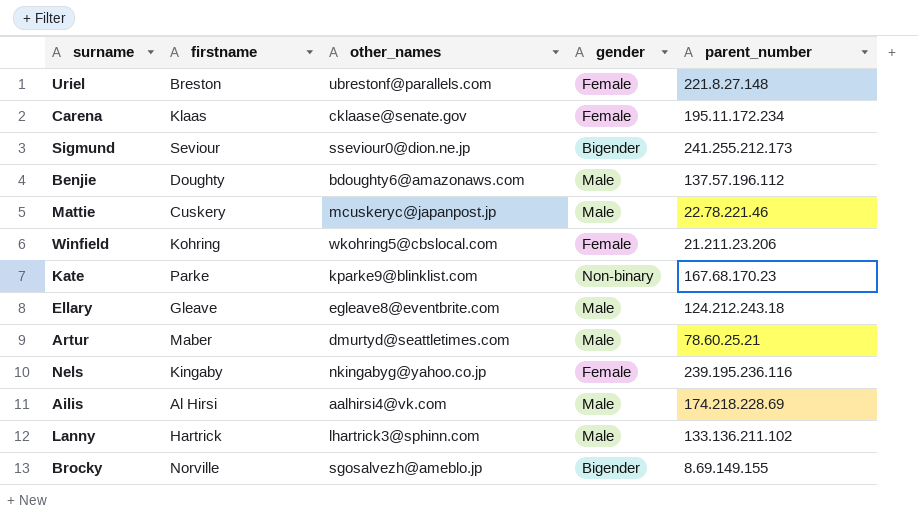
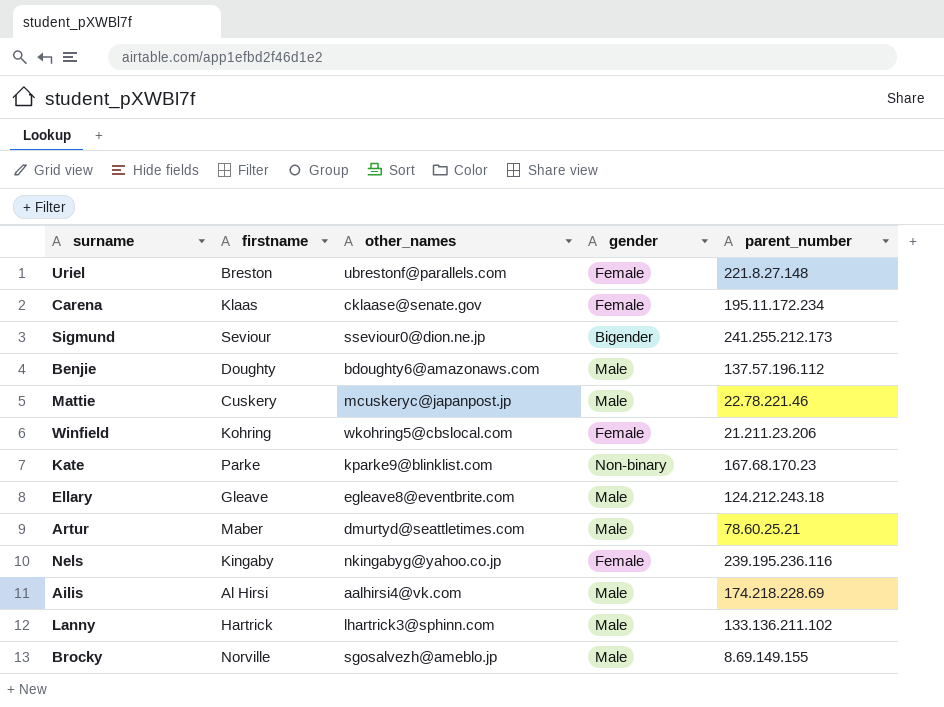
Brocky | gender: Bigender -> Male

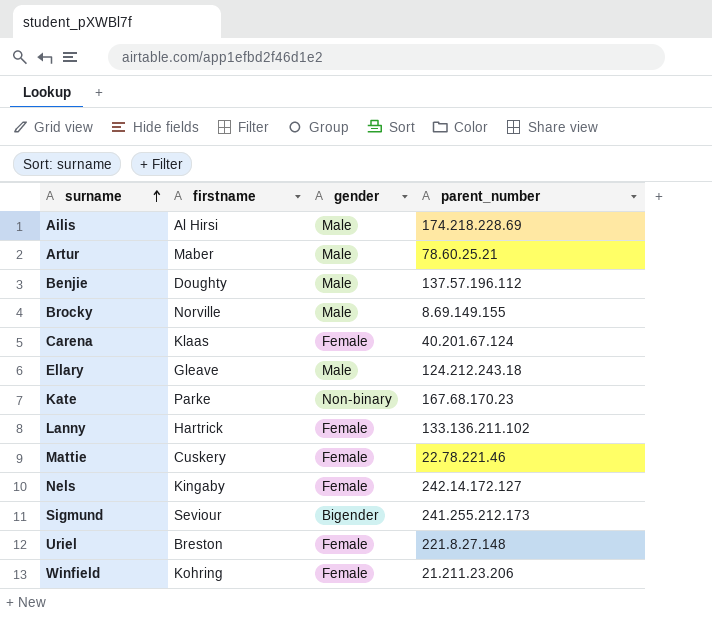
row order: none -> surname ascending
column other_names | position: 3 -> none
Carena | parent_number: 195.11.172.234 -> 40.201.67.124
Lanny | gender: Male -> Female
Mattie | gender: Male -> Female
Nels | parent_number: 239.195.236.116 -> 242.14.172.127

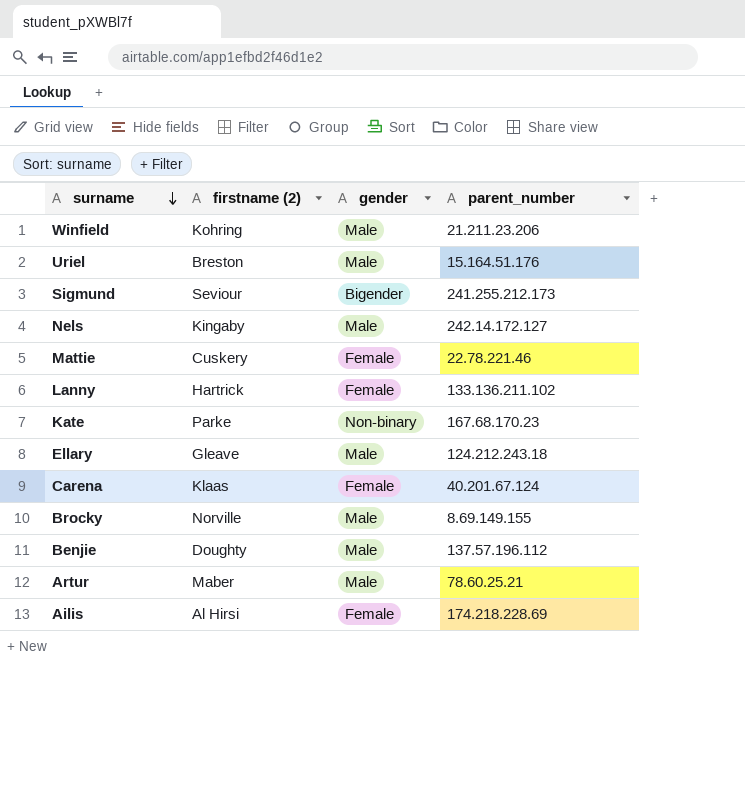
row order: surname ascending -> surname descending
column name: firstname -> firstname (2)
Winfield | gender: Female -> Male
Uriel | gender: Female -> Male
Uriel | parent_number: 221.8.27.148 -> 15.164.51.176
Nels | gender: Female -> Male
Ailis | gender: Male -> Female

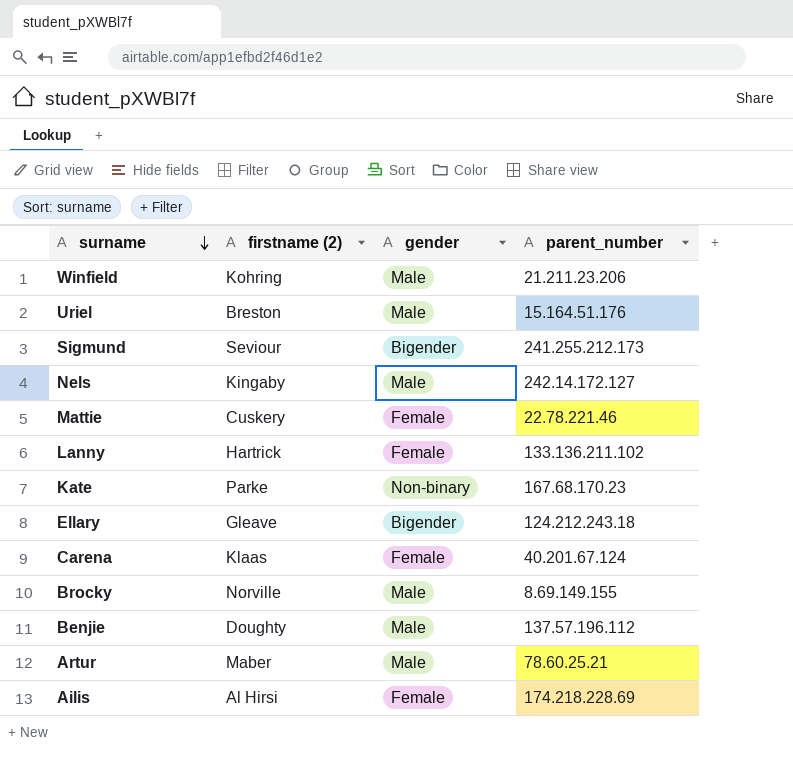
Ellary | gender: Male -> Bigender

